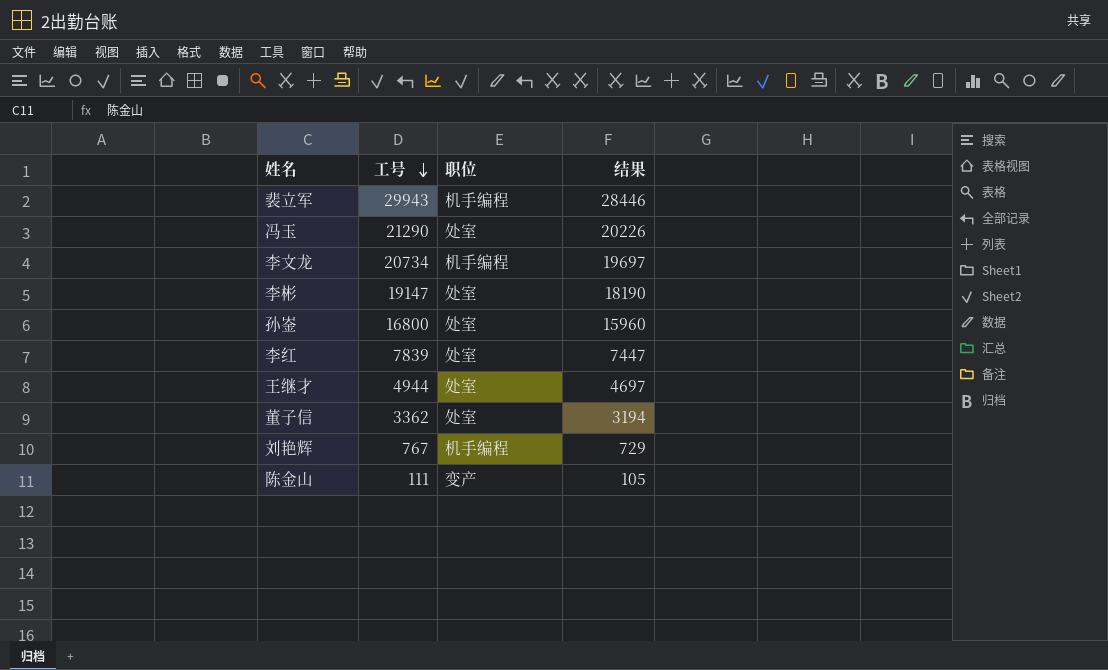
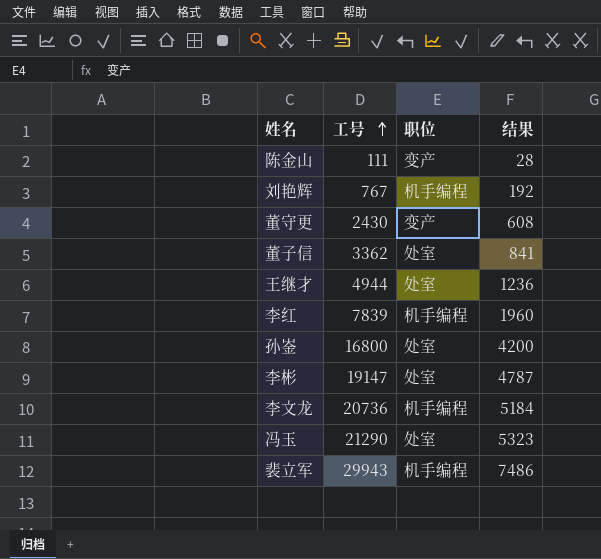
row order: 工号 descending -> 工号 ascending
column 结果 | formula: [工号] * 0.95 -> [工号] * 0.25
row 董守更: none -> 2430 | 变产 | 608
李红 | 职位: 处室 -> 机手编程
李文龙 | 工号: 20734 -> 20736

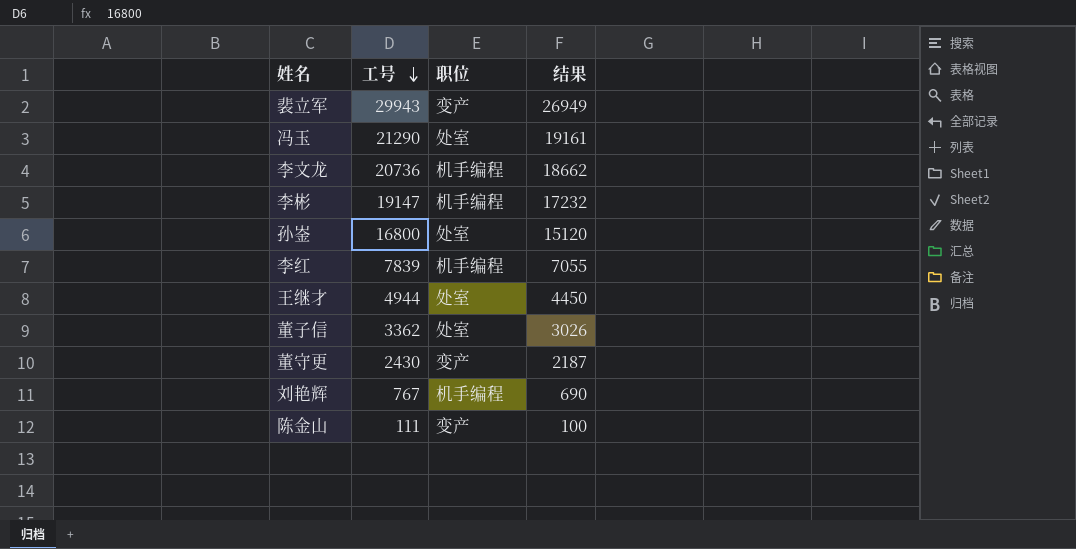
row order: 工号 ascending -> 工号 descending
column 结果 | formula: [工号] * 0.25 -> [工号] * 0.9
裴立军 | 职位: 机手编程 -> 变产
李彬 | 职位: 处室 -> 机手编程

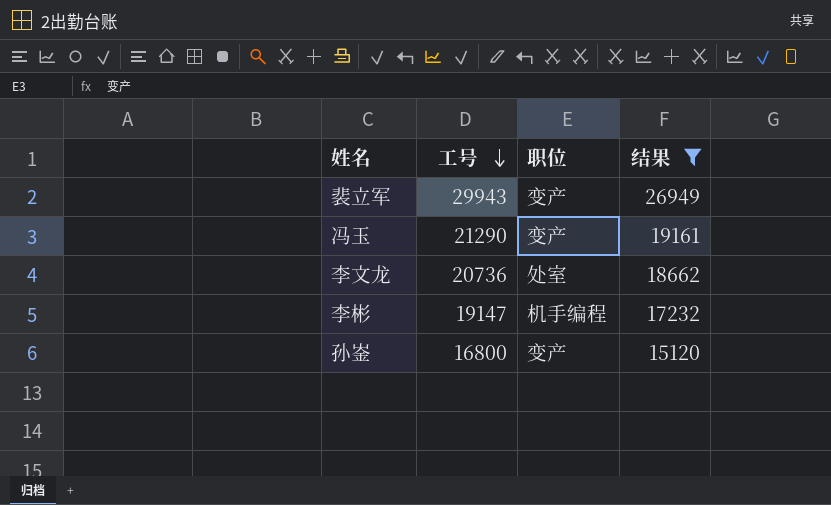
filter: none -> 结果 >= 15120
冯玉 | 职位: 处室 -> 变产
李文龙 | 职位: 机手编程 -> 处室
孙崟 | 职位: 处室 -> 变产

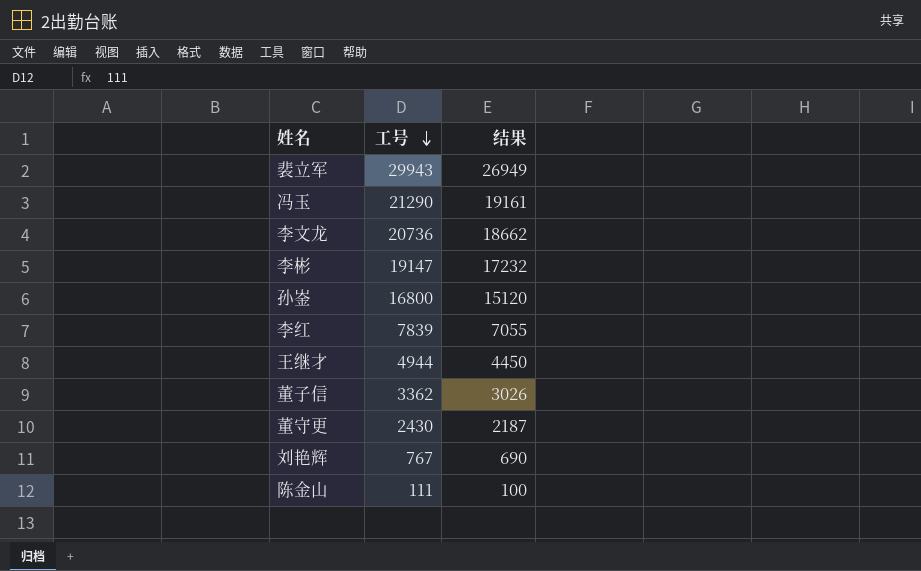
filter: 结果 >= 15120 -> none
column 职位 | position: 3 -> none

